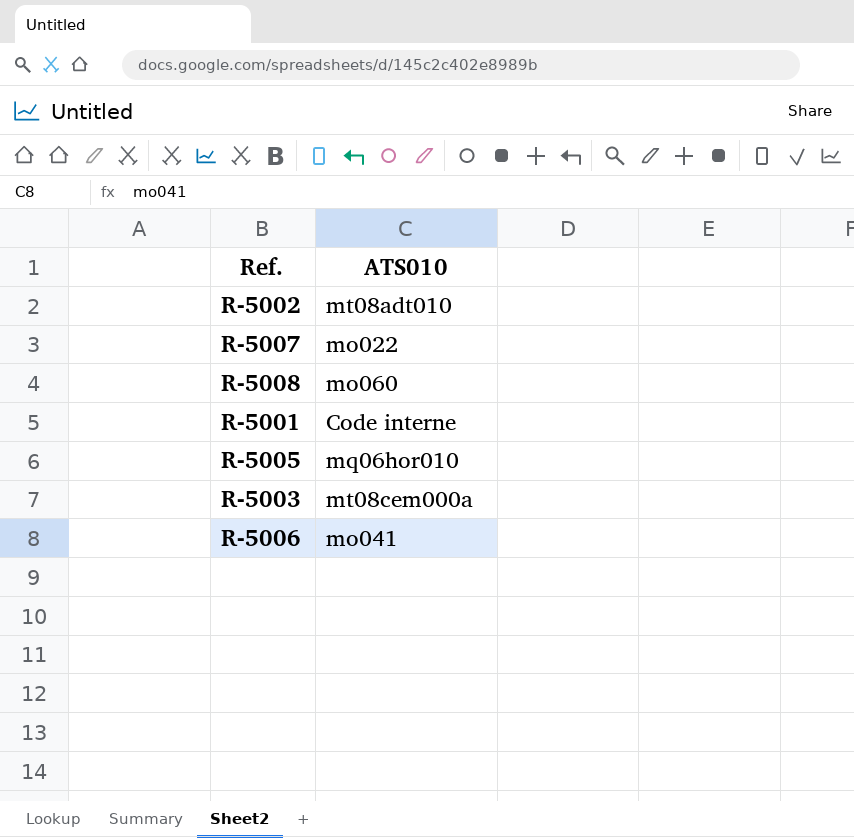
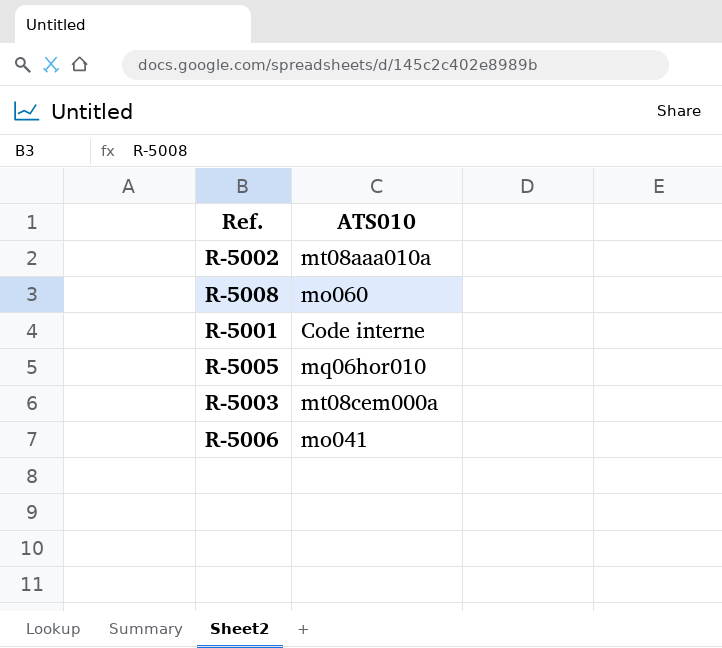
row R-5007: mo022 -> none
R-5002 | ATS010: mt08adt010 -> mt08aaa010a

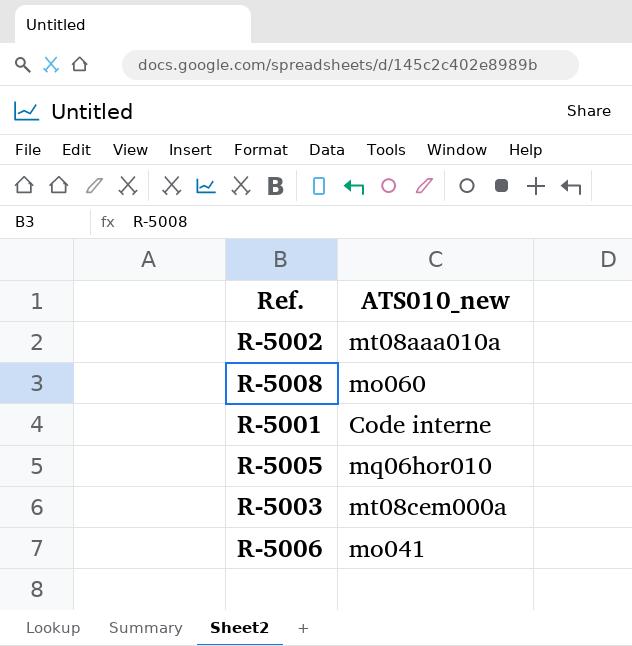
column name: ATS010 -> ATS010_new

